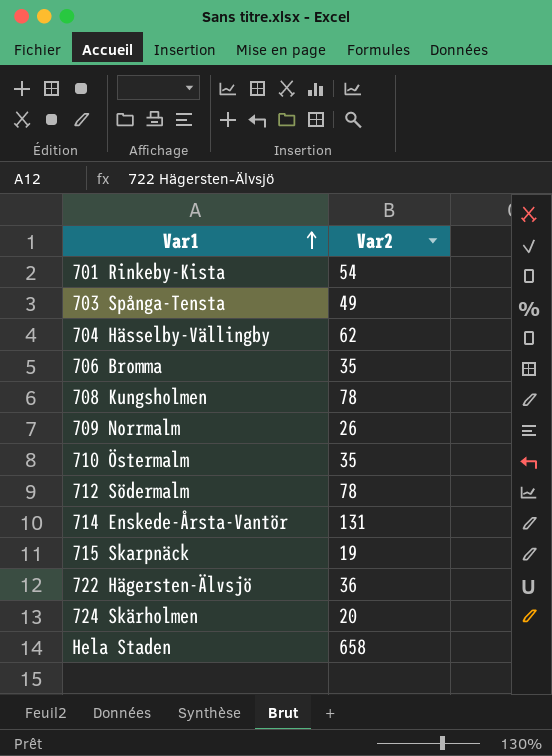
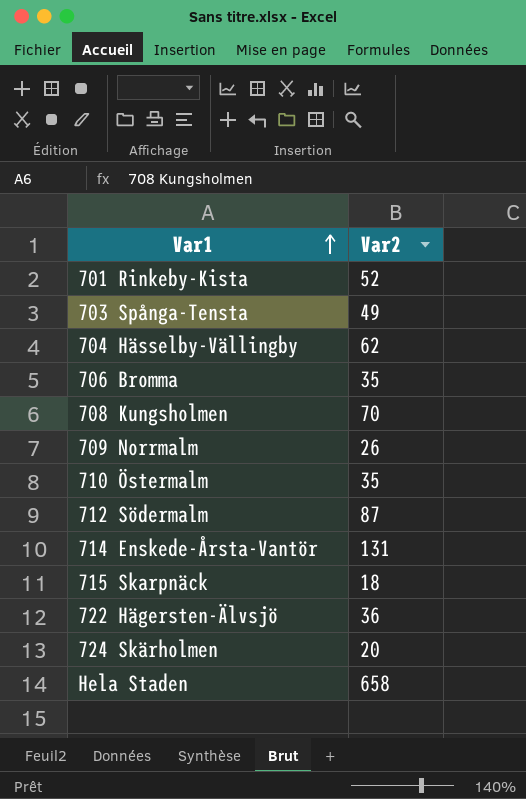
701 Rinkeby-Kista | Var2: 54 -> 52
708 Kungsholmen | Var2: 78 -> 70
712 Södermalm | Var2: 78 -> 87
715 Skarpnäck | Var2: 19 -> 18

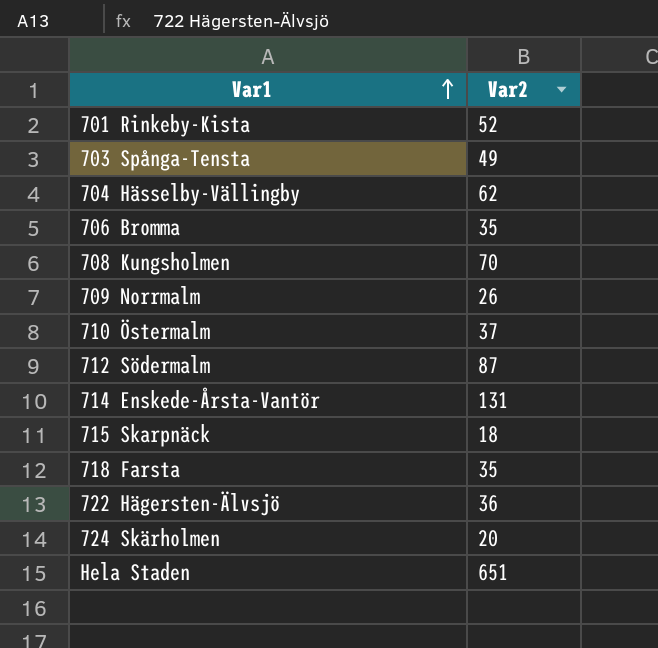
710 Östermalm | Var2: 35 -> 37
row 718 Farsta: none -> 35
Hela Staden | Var2: 658 -> 651

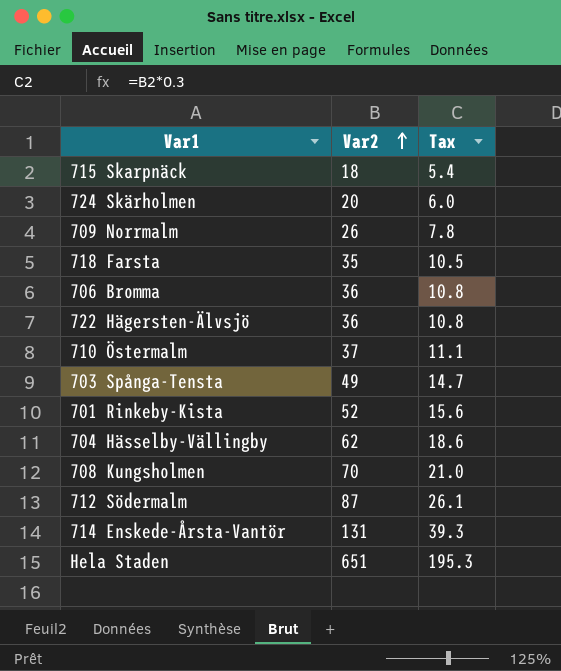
row order: Var1 ascending -> Var2 ascending
column Tax | formula: none -> [Var2] * 0.3
706 Bromma | Var2: 35 -> 36

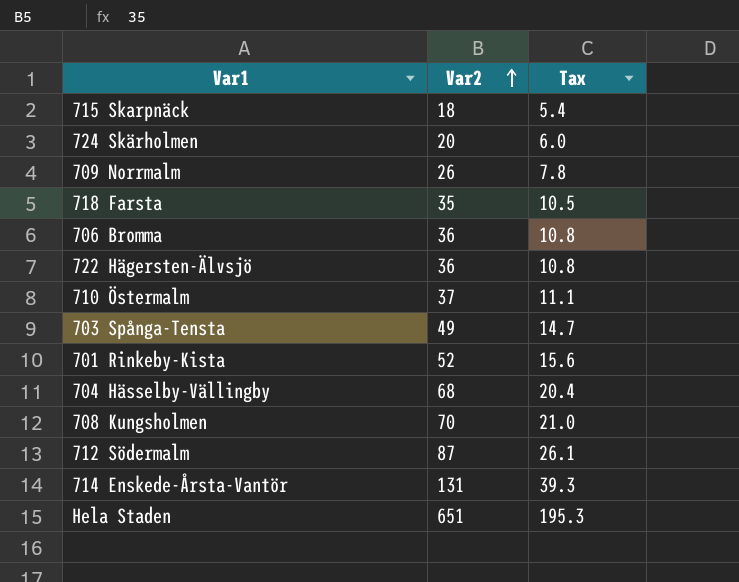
704 Hässelby-Vällingby | Var2: 62 -> 68
704 Hässelby-Vällingby | Tax: 18.6 -> 20.4

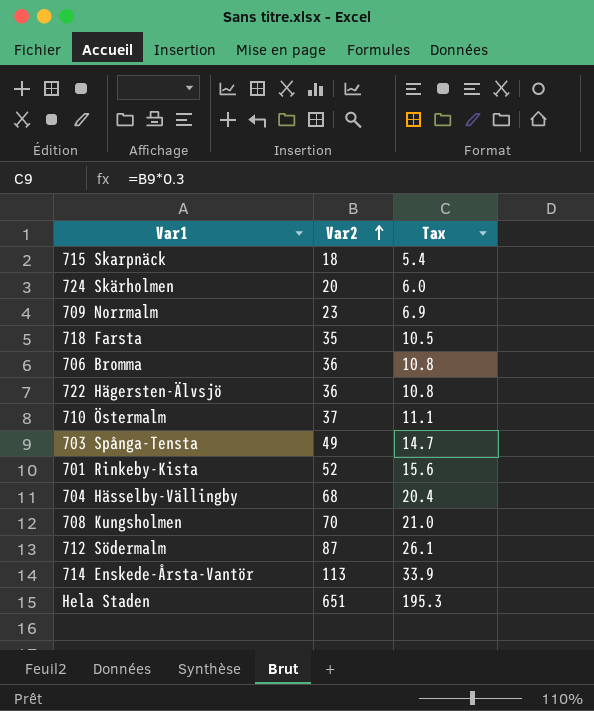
709 Norrmalm | Var2: 26 -> 23
709 Norrmalm | Tax: 7.8 -> 6.9
714 Enskede-Årsta-Vantör | Var2: 131 -> 113
714 Enskede-Årsta-Vantör | Tax: 39.3 -> 33.9

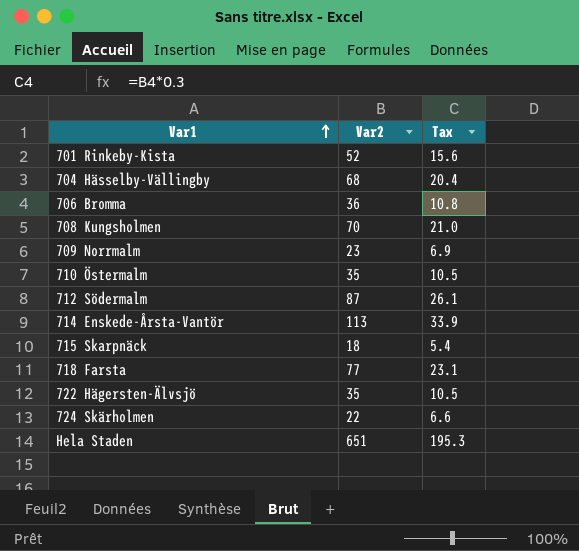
row order: Var2 ascending -> Var1 ascending
row 703 Spånga-Tensta: 49 | 14.7 -> none
710 Östermalm | Var2: 37 -> 35
710 Östermalm | Tax: 11.1 -> 10.5
718 Farsta | Var2: 35 -> 77
718 Farsta | Tax: 10.5 -> 23.1
722 Hägersten-Älvsjö | Var2: 36 -> 35
722 Hägersten-Älvsjö | Tax: 10.8 -> 10.5
724 Skärholmen | Var2: 20 -> 22
724 Skärholmen | Tax: 6.0 -> 6.6

